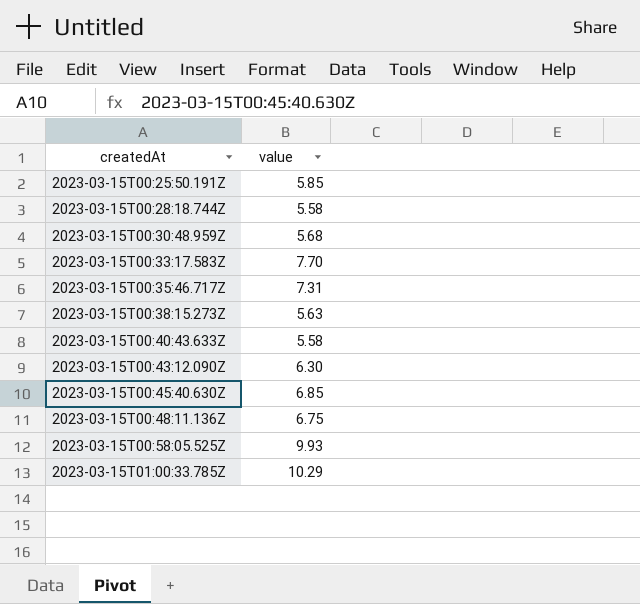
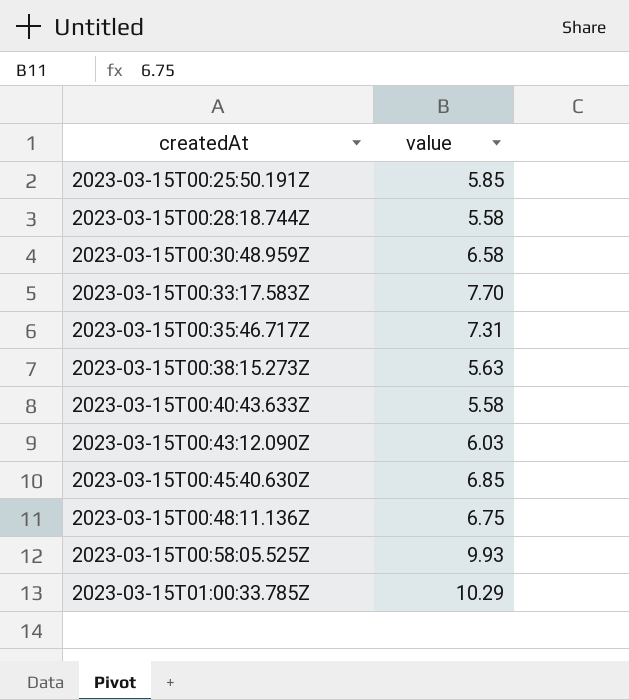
2023-03-15T00:30:48.959Z | value: 5.68 -> 6.58
2023-03-15T00:43:12.090Z | value: 6.30 -> 6.03

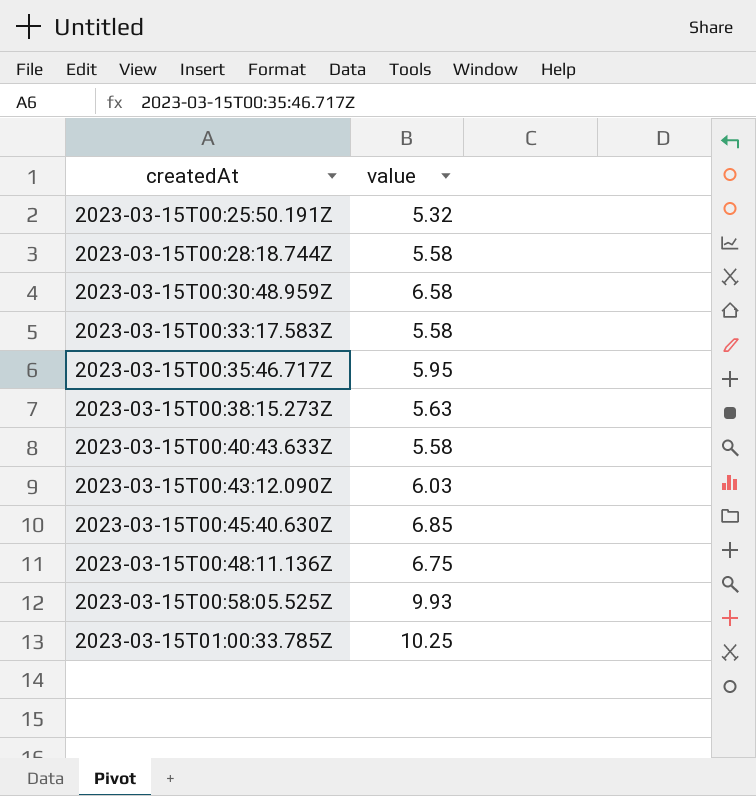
2023-03-15T00:25:50.191Z | value: 5.85 -> 5.32
2023-03-15T00:33:17.583Z | value: 7.70 -> 5.58
2023-03-15T00:35:46.717Z | value: 7.31 -> 5.95
2023-03-15T01:00:33.785Z | value: 10.29 -> 10.25

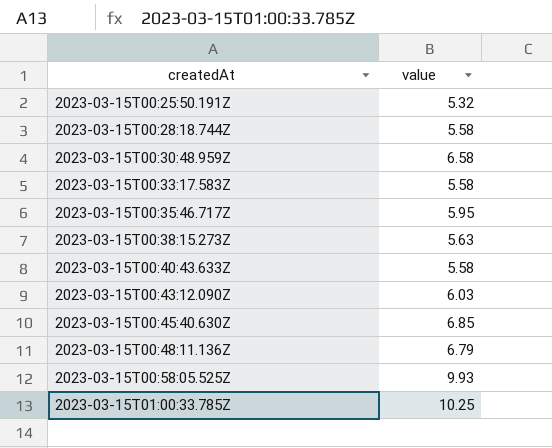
2023-03-15T00:48:11.136Z | value: 6.75 -> 6.79

